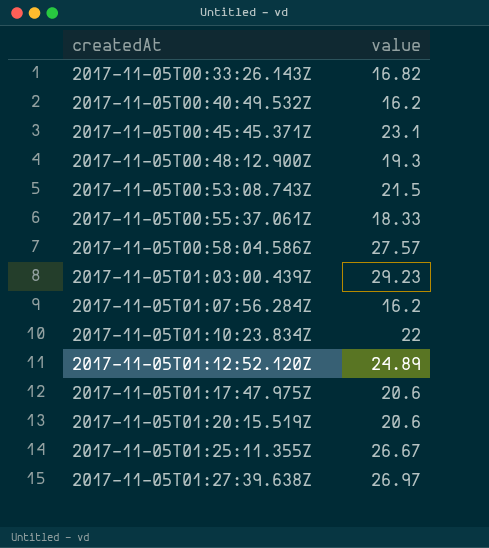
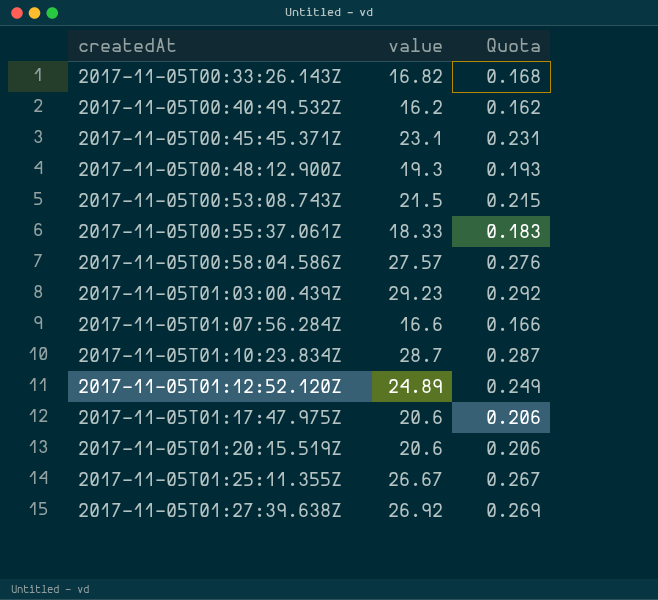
column Quota | formula: none -> [value] * 0.01
2017-11-05T01:07:56.284Z | value: 16.2 -> 16.6
2017-11-05T01:10:23.834Z | value: 22 -> 28.7
2017-11-05T01:27:39.638Z | value: 26.97 -> 26.92

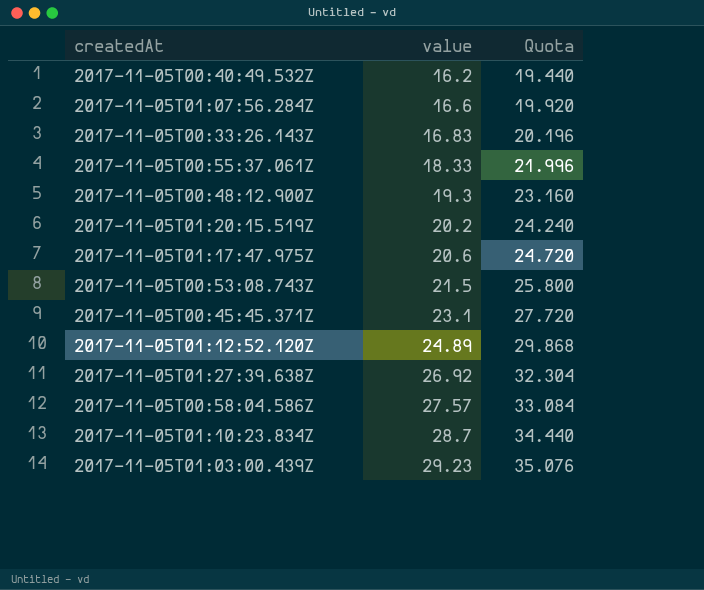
row order: createdAt ascending -> value ascending
column Quota | formula: [value] * 0.01 -> [value] * 1.2
row 2017-11-05T01:25:11.355Z: 26.67 | 0.267 -> none
2017-11-05T00:33:26.143Z | value: 16.82 -> 16.83
2017-11-05T01:20:15.519Z | value: 20.6 -> 20.2

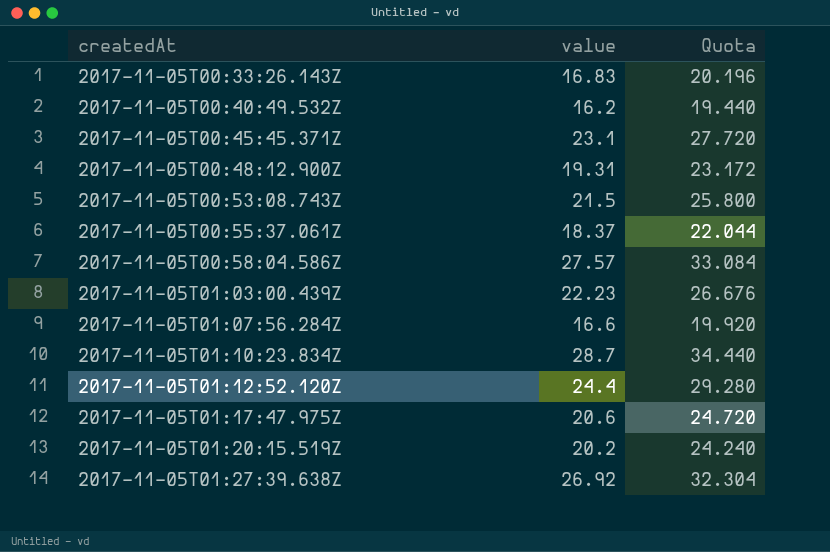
row order: value ascending -> createdAt ascending
2017-11-05T00:48:12.900Z | value: 19.3 -> 19.31
2017-11-05T00:48:12.900Z | Quota: 23.160 -> 23.172
2017-11-05T00:55:37.061Z | value: 18.33 -> 18.37
2017-11-05T00:55:37.061Z | Quota: 21.996 -> 22.044
2017-11-05T01:03:00.439Z | value: 29.23 -> 22.23
2017-11-05T01:03:00.439Z | Quota: 35.076 -> 26.676
2017-11-05T01:12:52.120Z | value: 24.89 -> 24.4
2017-11-05T01:12:52.120Z | Quota: 29.868 -> 29.280

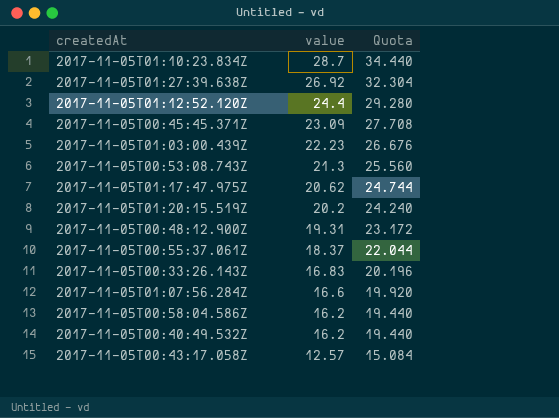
row order: createdAt ascending -> value descending
2017-11-05T00:45:45.371Z | value: 23.1 -> 23.09
2017-11-05T00:45:45.371Z | Quota: 27.720 -> 27.708
2017-11-05T00:53:08.743Z | value: 21.5 -> 21.3
2017-11-05T00:53:08.743Z | Quota: 25.800 -> 25.560
2017-11-05T01:17:47.975Z | value: 20.6 -> 20.62
2017-11-05T01:17:47.975Z | Quota: 24.720 -> 24.744
2017-11-05T00:58:04.586Z | value: 27.57 -> 16.2
2017-11-05T00:58:04.586Z | Quota: 33.084 -> 19.440
row 2017-11-05T00:43:17.058Z: none -> 12.57 | 15.084

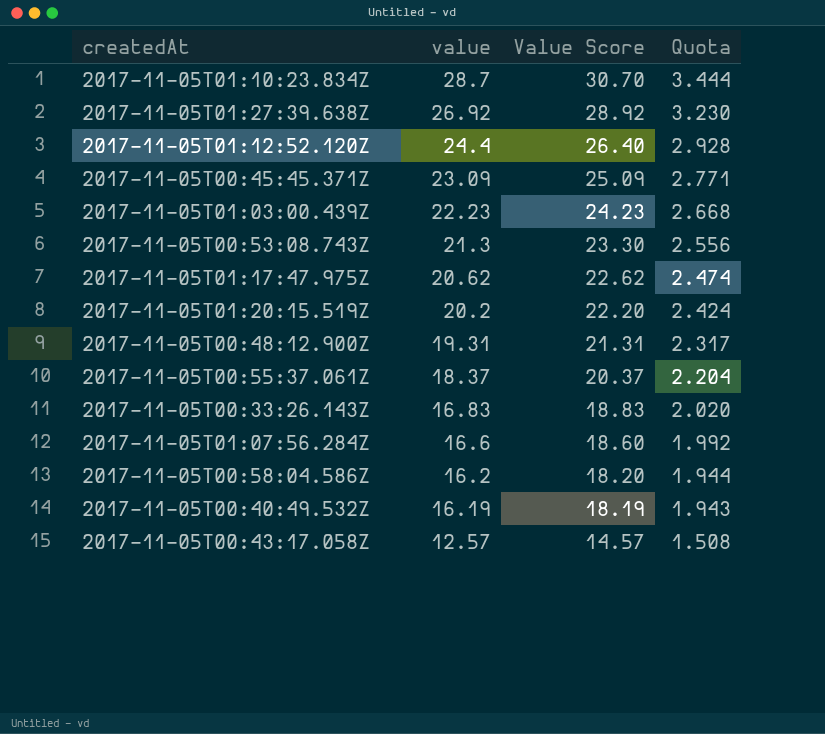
column Value Score | formula: none -> [value] + 2
column Quota | formula: [value] * 1.2 -> [value] * 0.12
2017-11-05T00:40:49.532Z | value: 16.2 -> 16.19

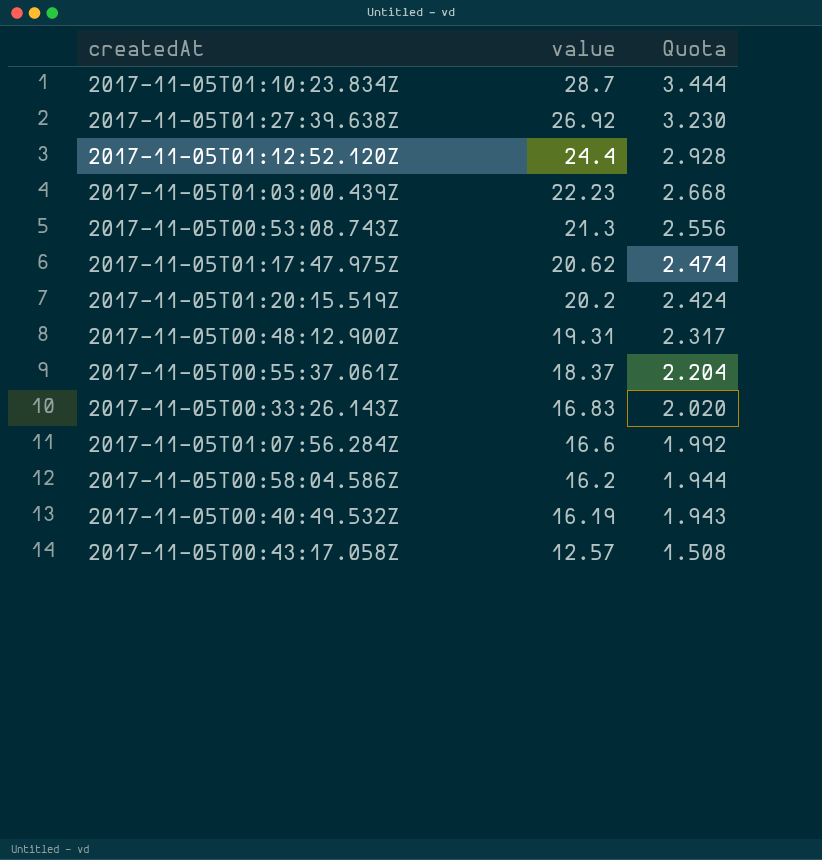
column Value Score | formula: [value] + 2 -> none
row 2017-11-05T00:45:45.371Z: 23.09 | 25.09 | 2.771 -> none

